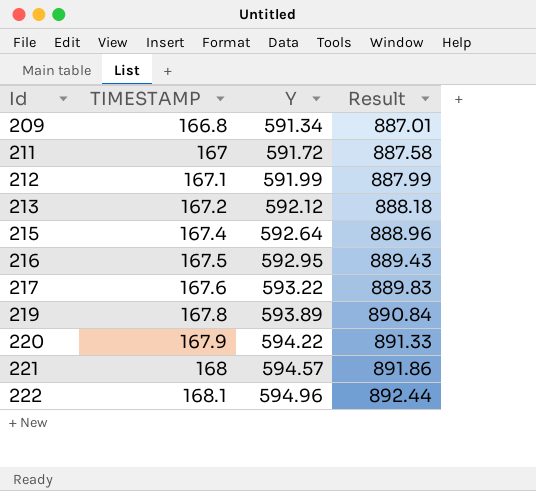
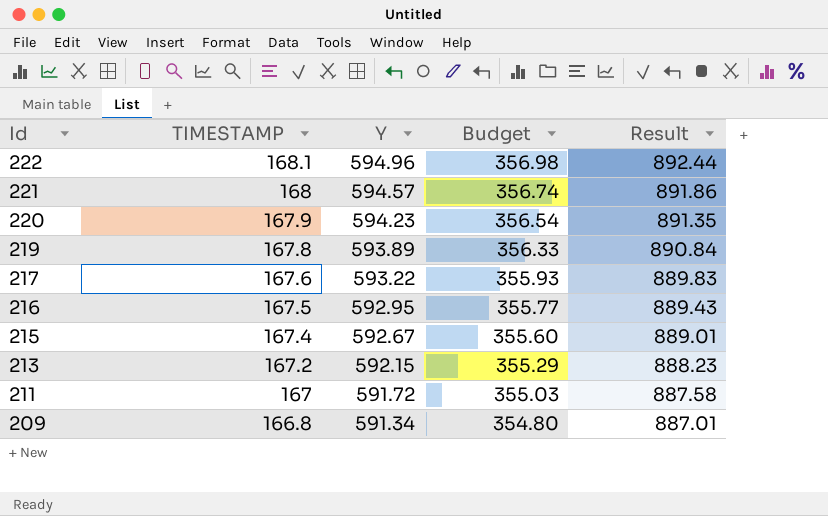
row order: Id ascending -> Id descending
column Budget | formula: none -> [Y] * 0.6
row 212: 167.1 | 591.99 | 887.99 -> none
220 | Y: 594.22 -> 594.23
220 | Result: 891.33 -> 891.35
215 | Y: 592.64 -> 592.67
215 | Result: 888.96 -> 889.01
213 | Y: 592.12 -> 592.15
213 | Result: 888.18 -> 888.23

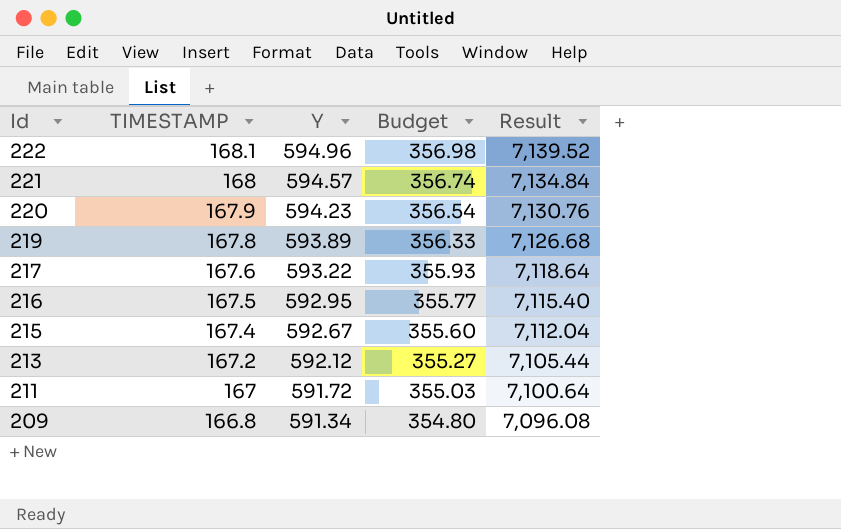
column Result | formula: [Y] * 1.5 -> [Y] * 12
213 | Y: 592.15 -> 592.12
213 | Budget: 355.29 -> 355.27

